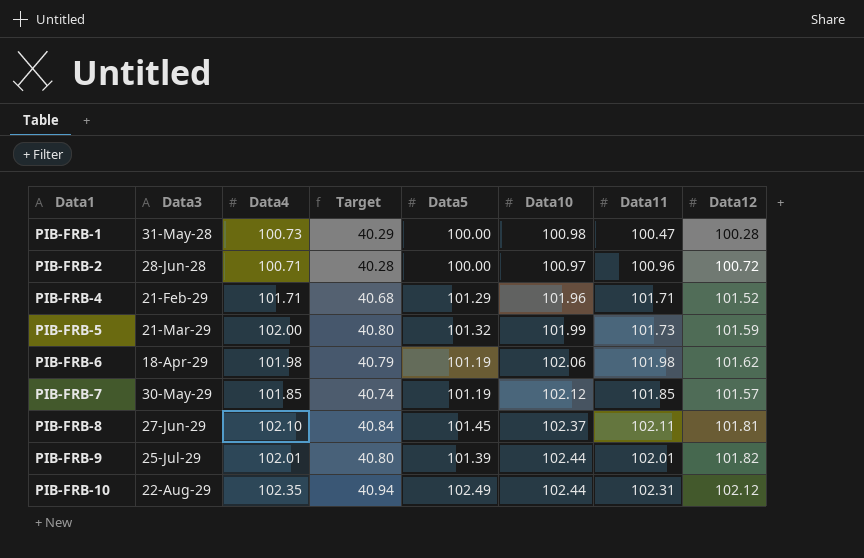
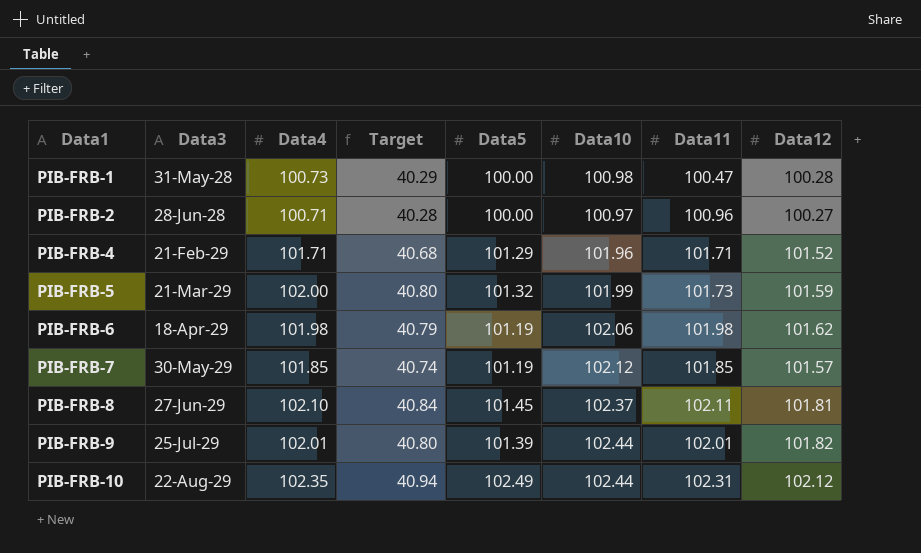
PIB-FRB-2 | Data12: 100.72 -> 100.27

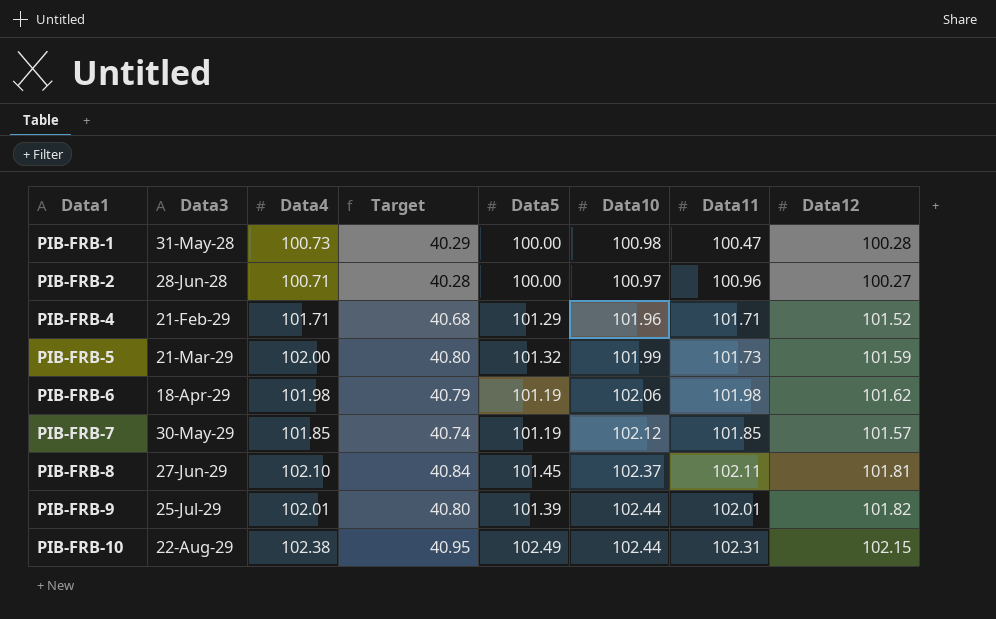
PIB-FRB-10 | Data4: 102.35 -> 102.38
PIB-FRB-10 | Target: 40.94 -> 40.95
PIB-FRB-10 | Data12: 102.12 -> 102.15

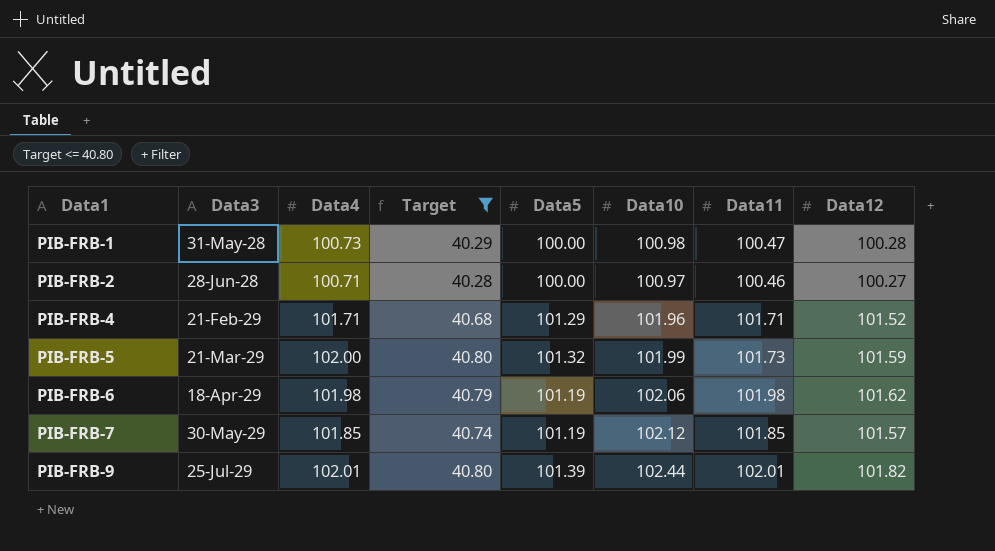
filter: none -> Target <= 40.80
PIB-FRB-2 | Data11: 100.96 -> 100.46

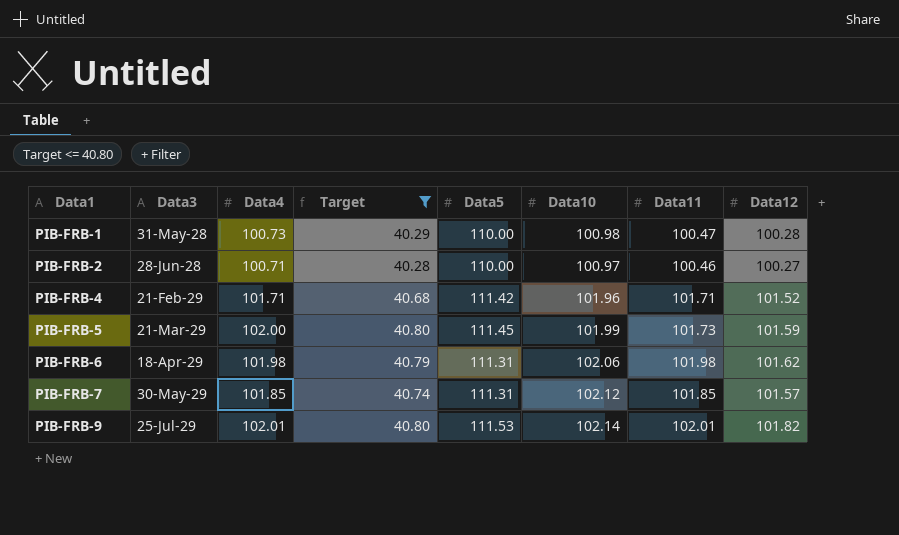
PIB-FRB-1 | Data5: 100.00 -> 110.00
PIB-FRB-2 | Data5: 100.00 -> 110.00
PIB-FRB-4 | Data5: 101.29 -> 111.42
PIB-FRB-5 | Data5: 101.32 -> 111.45
PIB-FRB-6 | Data5: 101.19 -> 111.31
PIB-FRB-7 | Data5: 101.19 -> 111.31
PIB-FRB-9 | Data5: 101.39 -> 111.53
PIB-FRB-9 | Data10: 102.44 -> 102.14

